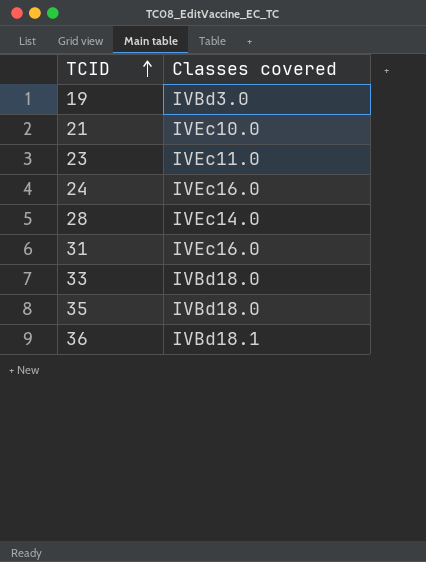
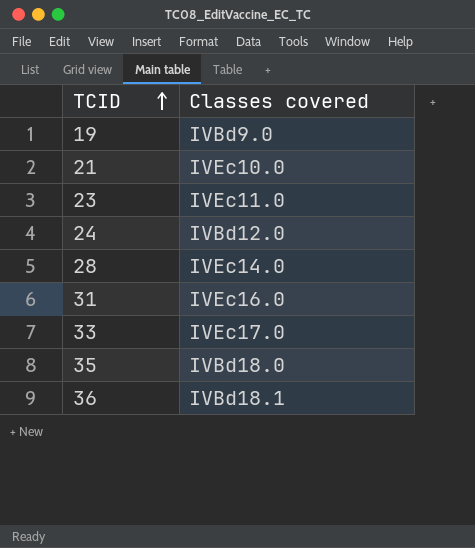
19 | Classes covered: IVBd3.0 -> IVBd9.0
24 | Classes covered: IVEc16.0 -> IVBd12.0
33 | Classes covered: IVBd18.0 -> IVEc17.0

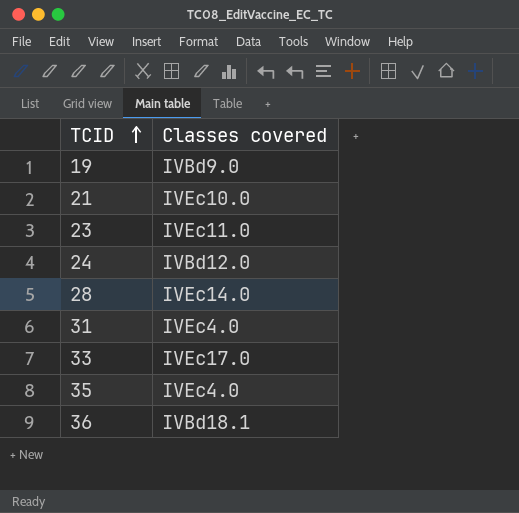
31 | Classes covered: IVEc16.0 -> IVEc4.0
35 | Classes covered: IVBd18.0 -> IVEc4.0

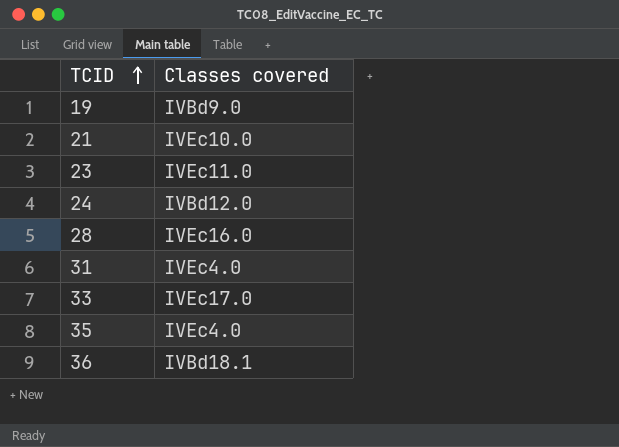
28 | Classes covered: IVEc14.0 -> IVEc16.0

